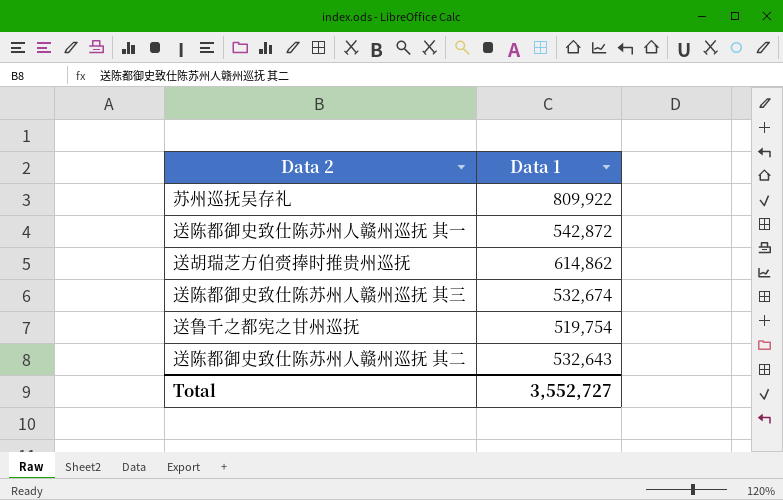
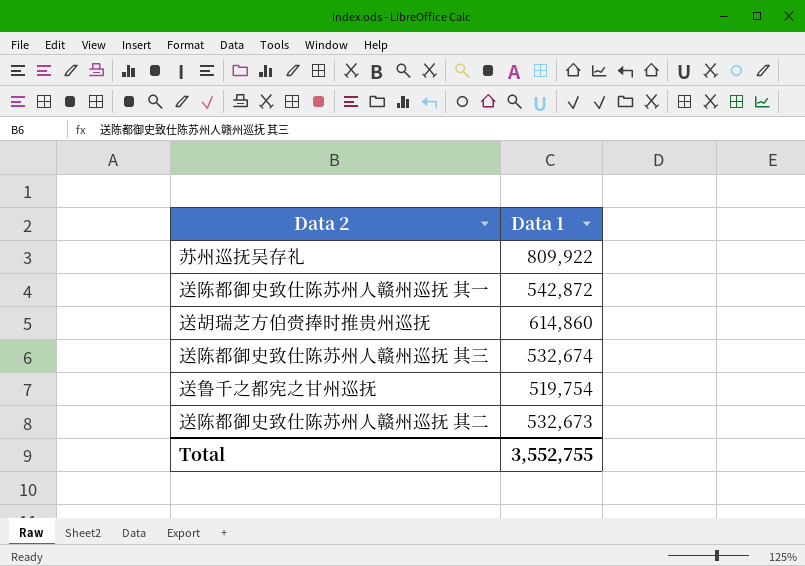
送胡瑞芝方伯赍捧时推贵州巡抚 | Data 1: 614,862 -> 614,860
送陈都御史致仕陈苏州人赣州巡抚 其二 | Data 1: 532,643 -> 532,673
Total | Data 1: 3,552,727 -> 3,552,755

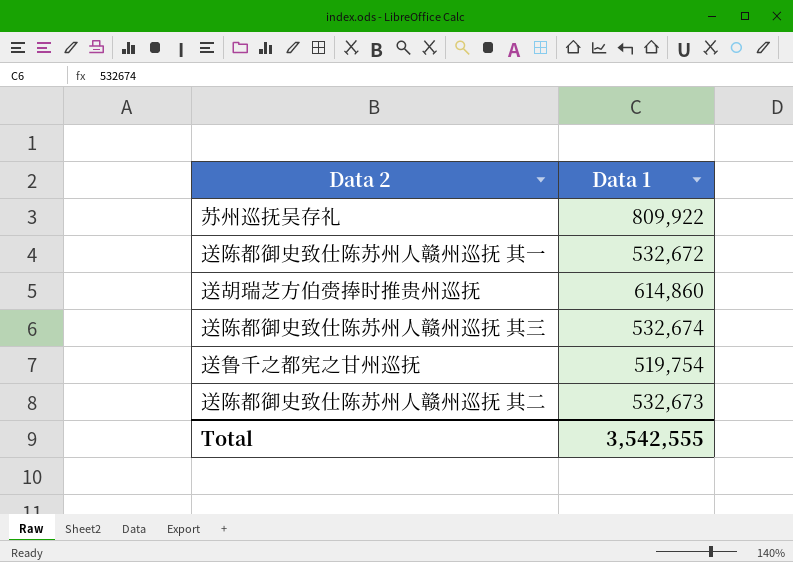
送陈都御史致仕陈苏州人赣州巡抚 其一 | Data 1: 542,872 -> 532,672
Total | Data 1: 3,552,755 -> 3,542,555

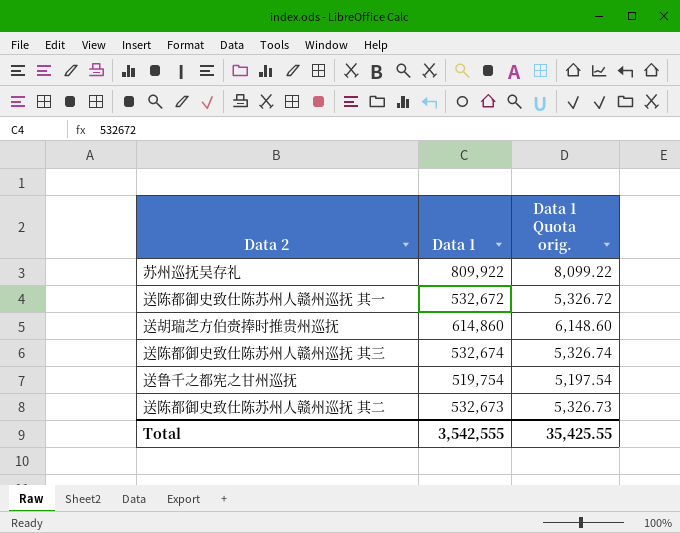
column Data 1 Quota orig. | formula: none -> [Data 1] * 0.01

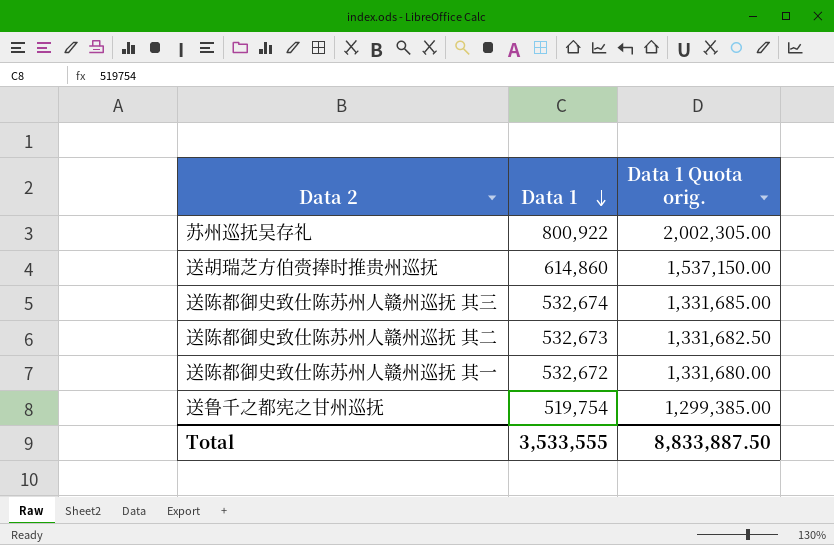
row order: none -> Data 1 descending
column Data 1 Quota orig. | formula: [Data 1] * 0.01 -> [Data 1] * 2.5
苏州巡抚吴存礼 | Data 1: 809,922 -> 800,922
Total | Data 1: 3,542,555 -> 3,533,555
Total | Data 1 Quota orig.: 35,425.55 -> 8,833,887.50

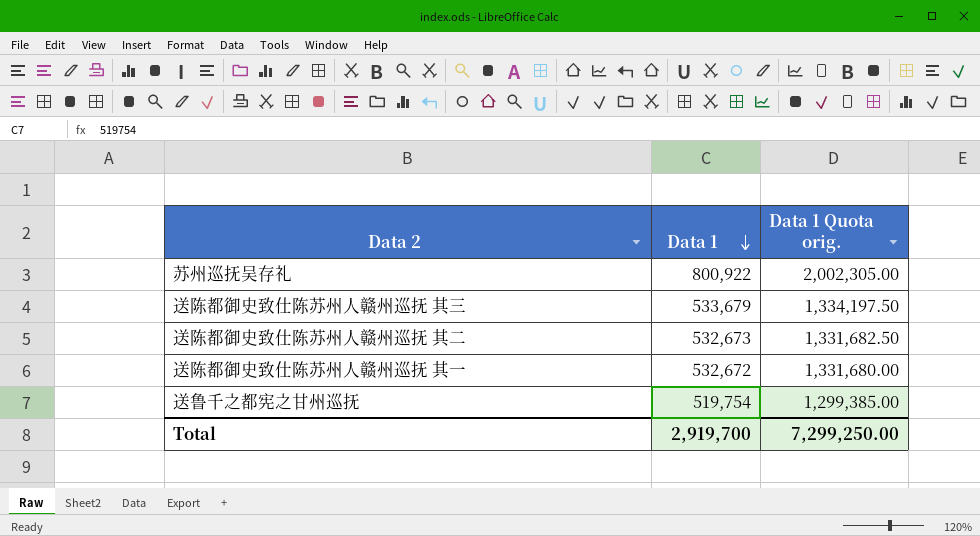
row 送胡瑞芝方伯赍捧时推贵州巡抚: 614,860 | 1,537,150.00 -> none
送陈都御史致仕陈苏州人赣州巡抚 其三 | Data 1: 532,674 -> 533,679
送陈都御史致仕陈苏州人赣州巡抚 其三 | Data 1 Quota orig.: 1,331,685.00 -> 1,334,197.50
Total | Data 1: 3,533,555 -> 2,919,700
Total | Data 1 Quota orig.: 8,833,887.50 -> 7,299,250.00

